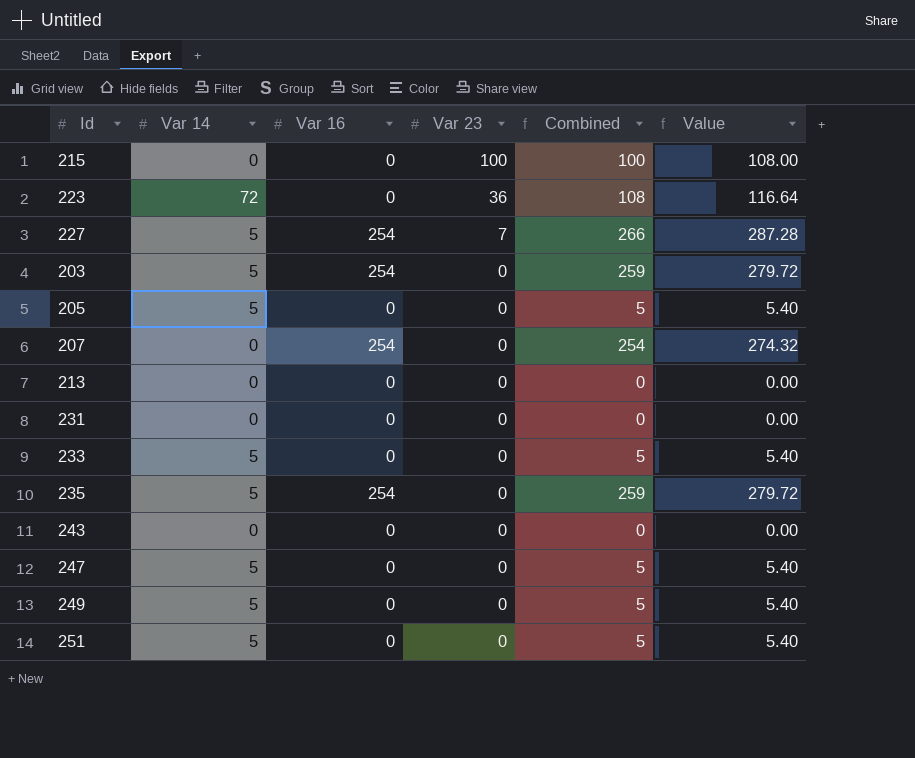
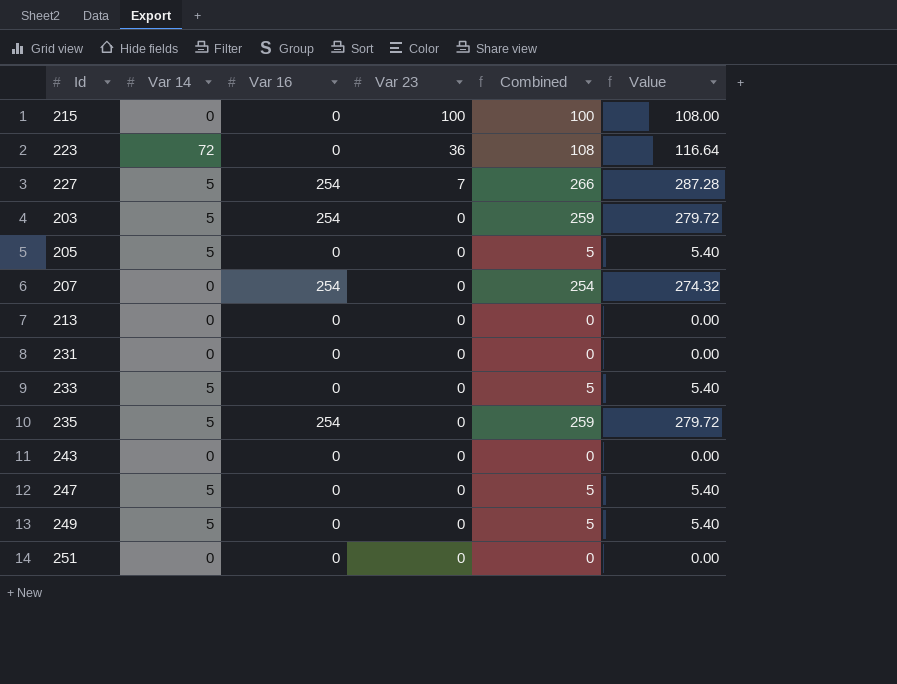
251 | Var 14: 5 -> 0
251 | Combined: 5 -> 0
251 | Value: 5.40 -> 0.00

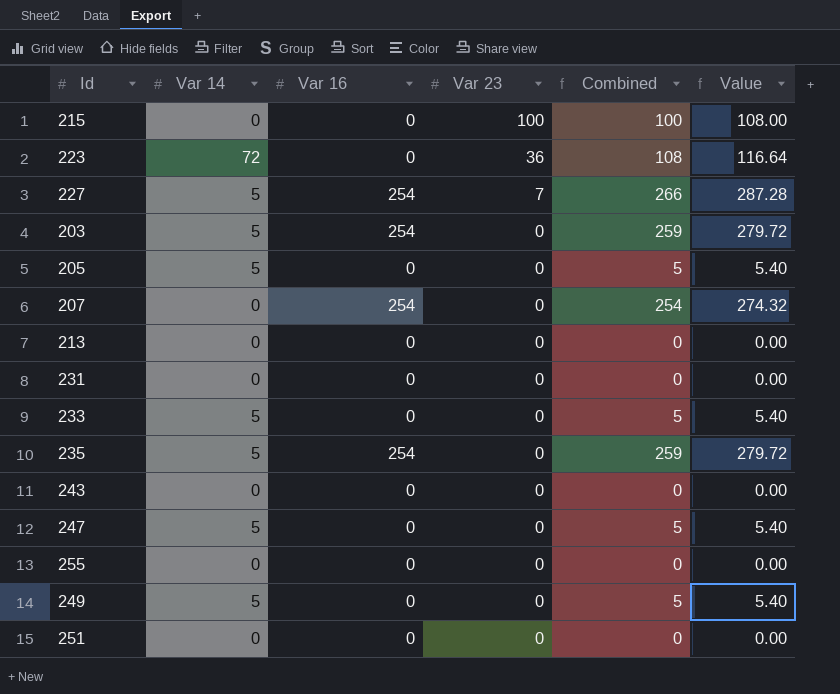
row 255: none -> 0 | 0 | 0 | 0 | 0.00

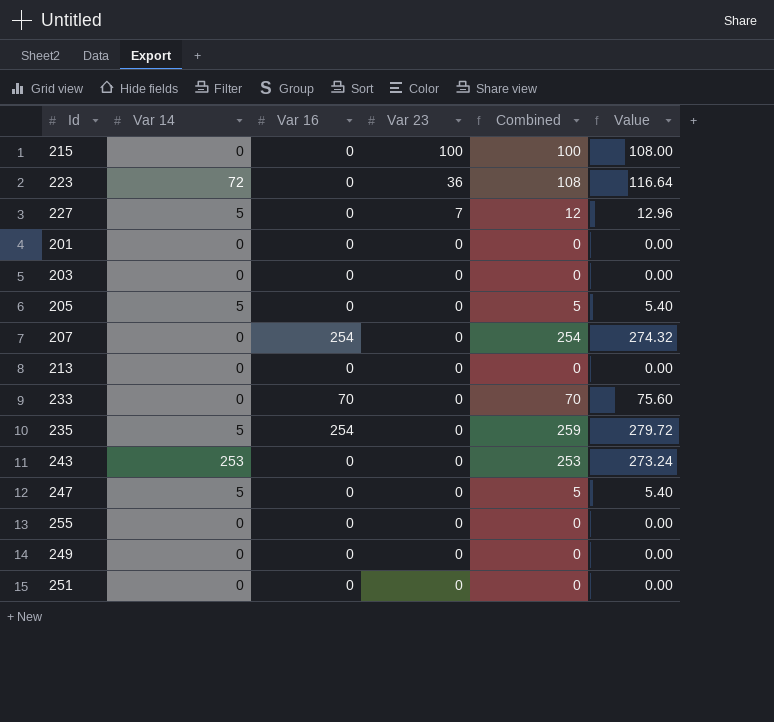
row 231: 0 | 0 | 0 | 0 | 0.00 -> none
227 | Var 16: 254 -> 0
227 | Combined: 266 -> 12
227 | Value: 287.28 -> 12.96
row 201: none -> 0 | 0 | 0 | 0 | 0.00
203 | Var 14: 5 -> 0
203 | Var 16: 254 -> 0
203 | Combined: 259 -> 0
203 | Value: 279.72 -> 0.00
233 | Var 14: 5 -> 0
233 | Var 16: 0 -> 70
233 | Combined: 5 -> 70
233 | Value: 5.40 -> 75.60
243 | Var 14: 0 -> 253
243 | Combined: 0 -> 253
243 | Value: 0.00 -> 273.24
249 | Var 14: 5 -> 0
249 | Combined: 5 -> 0
249 | Value: 5.40 -> 0.00

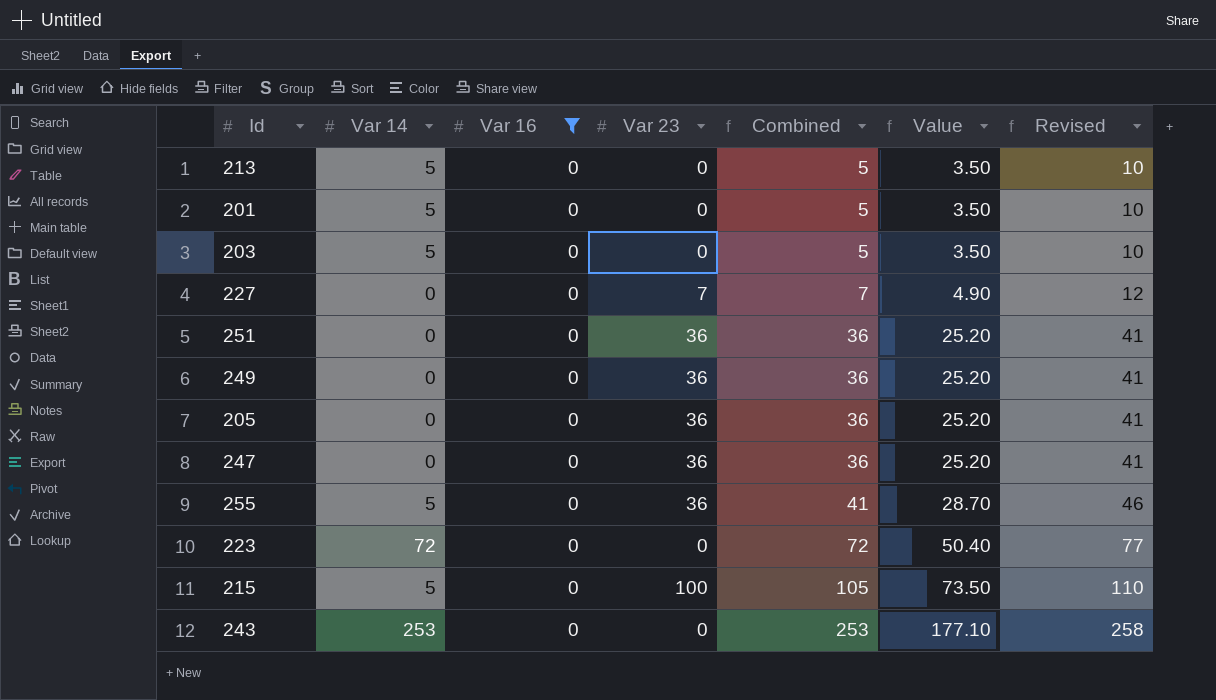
filter: none -> Var 16 = 0
row order: Var 23 descending -> Combined ascending
column Value | formula: [Combined] * 1.08 -> [Combined] * 0.7
column Revised | formula: none -> [Combined] + 5
213 | Var 14: 0 -> 5
213 | Combined: 0 -> 5
201 | Var 14: 0 -> 5
201 | Combined: 0 -> 5
203 | Var 14: 0 -> 5
203 | Combined: 0 -> 5
227 | Var 14: 5 -> 0
227 | Combined: 12 -> 7
251 | Var 23: 0 -> 36
251 | Combined: 0 -> 36
249 | Var 23: 0 -> 36
249 | Combined: 0 -> 36
205 | Var 14: 5 -> 0
205 | Var 23: 0 -> 36
205 | Combined: 5 -> 36
247 | Var 14: 5 -> 0
247 | Var 23: 0 -> 36
247 | Combined: 5 -> 36
255 | Var 14: 0 -> 5
255 | Var 23: 0 -> 36
255 | Combined: 0 -> 41
223 | Var 23: 36 -> 0
223 | Combined: 108 -> 72
215 | Var 14: 0 -> 5
215 | Combined: 100 -> 105

